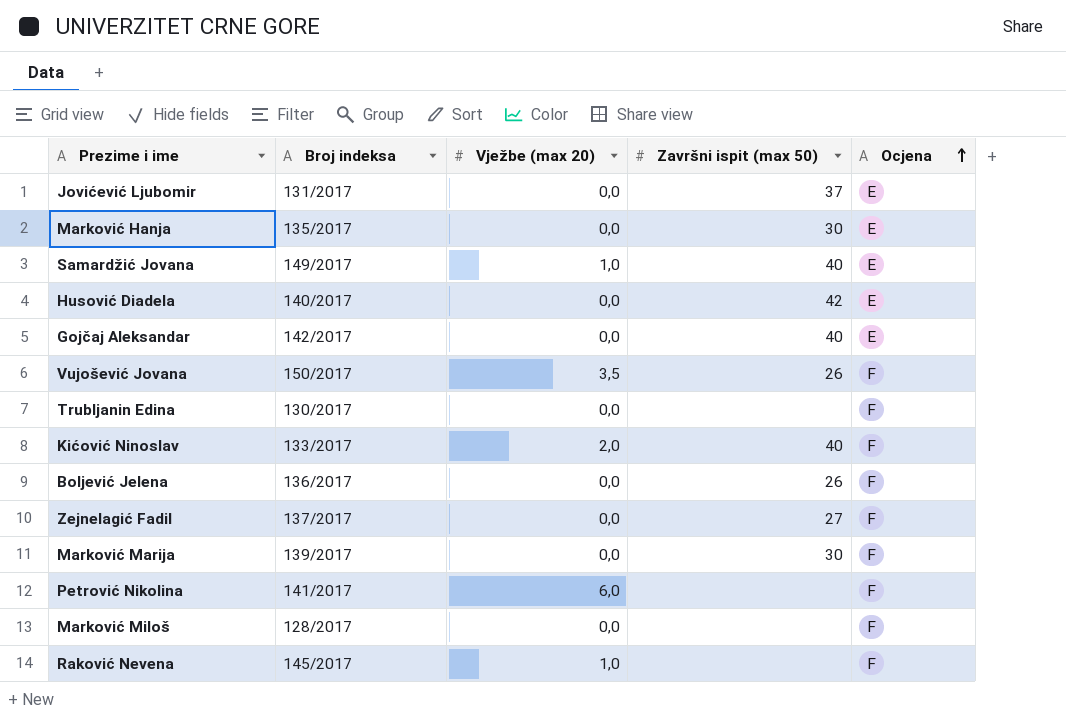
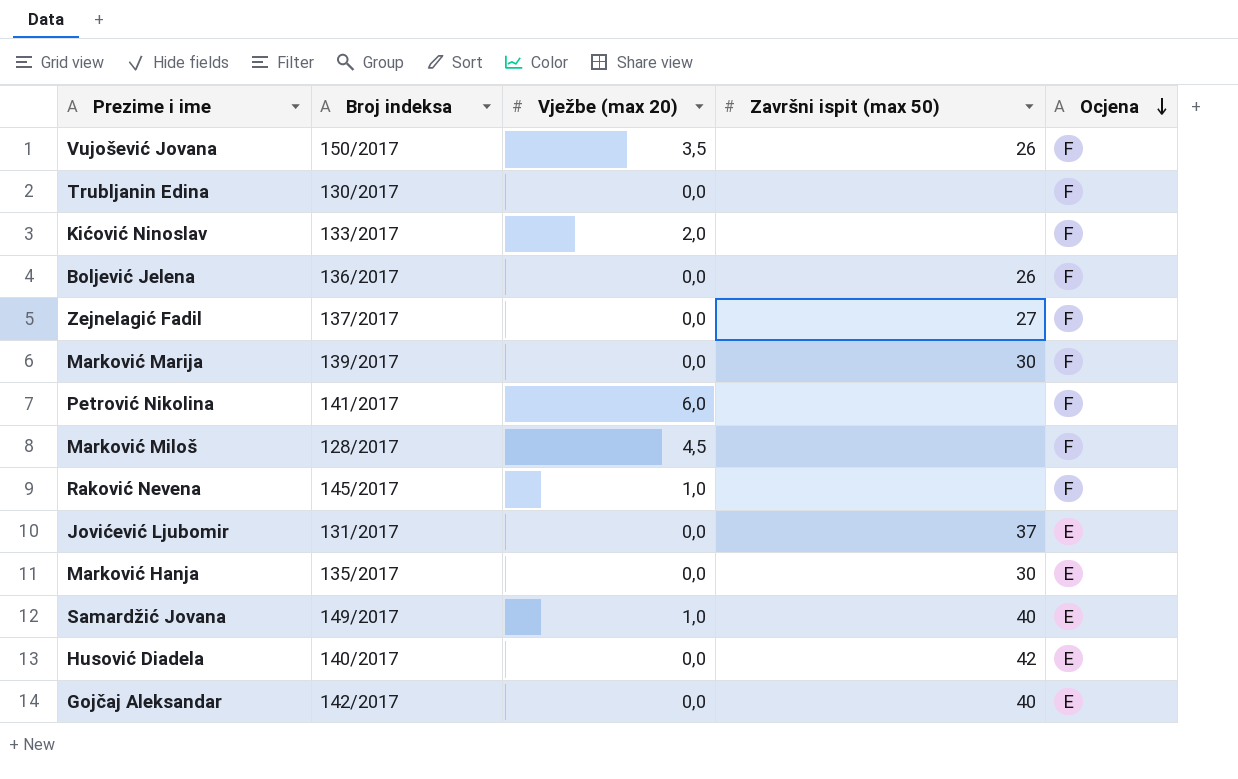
row order: Ocjena ascending -> Ocjena descending
Kićović Ninoslav | Završni ispit (max 50): 40 -> none
Marković Miloš | Vježbe (max 20): 0,0 -> 4,5

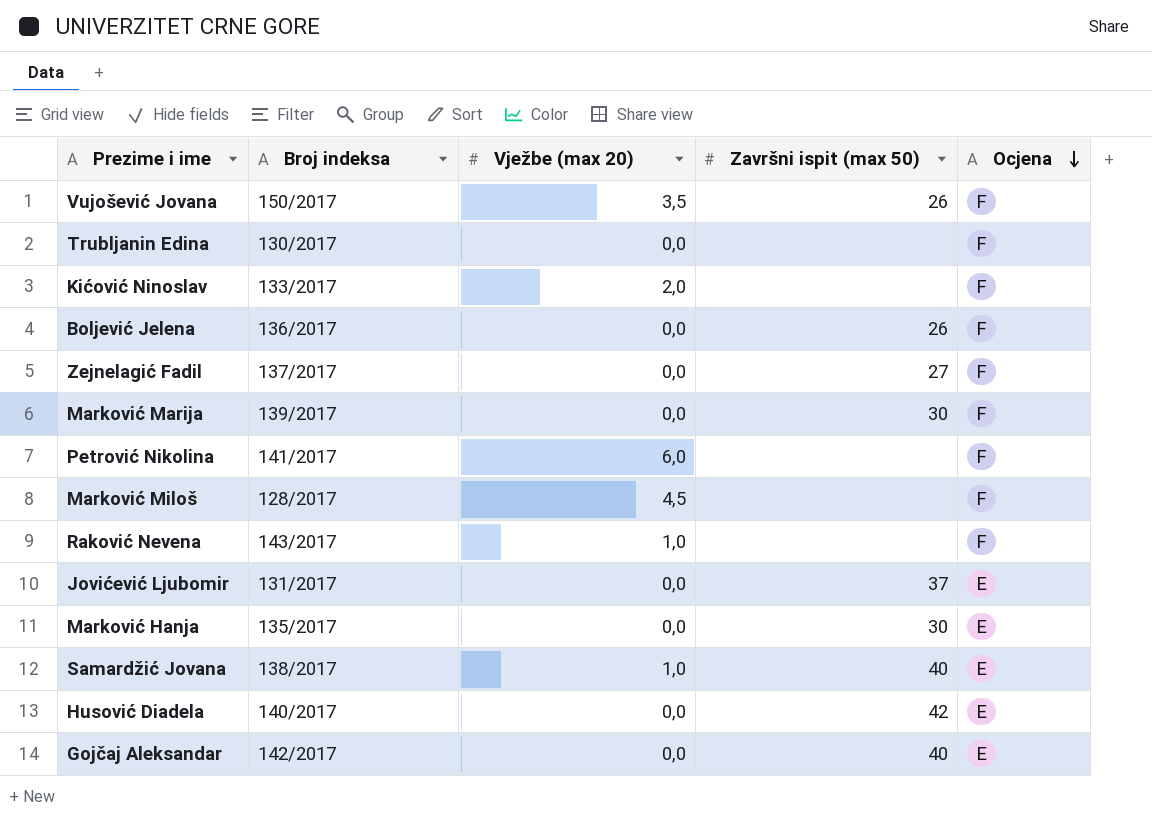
Raković Nevena | Broj indeksa: 145/2017 -> 143/2017
Samardžić Jovana | Broj indeksa: 149/2017 -> 138/2017

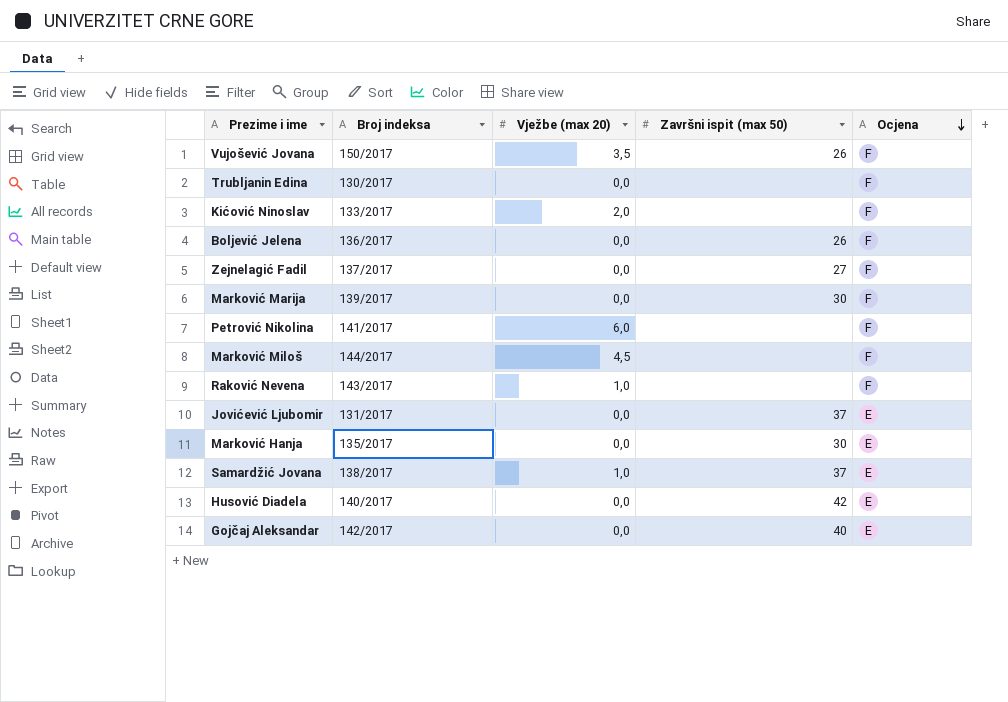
Marković Miloš | Broj indeksa: 128/2017 -> 144/2017
Samardžić Jovana | Završni ispit (max 50): 40 -> 37

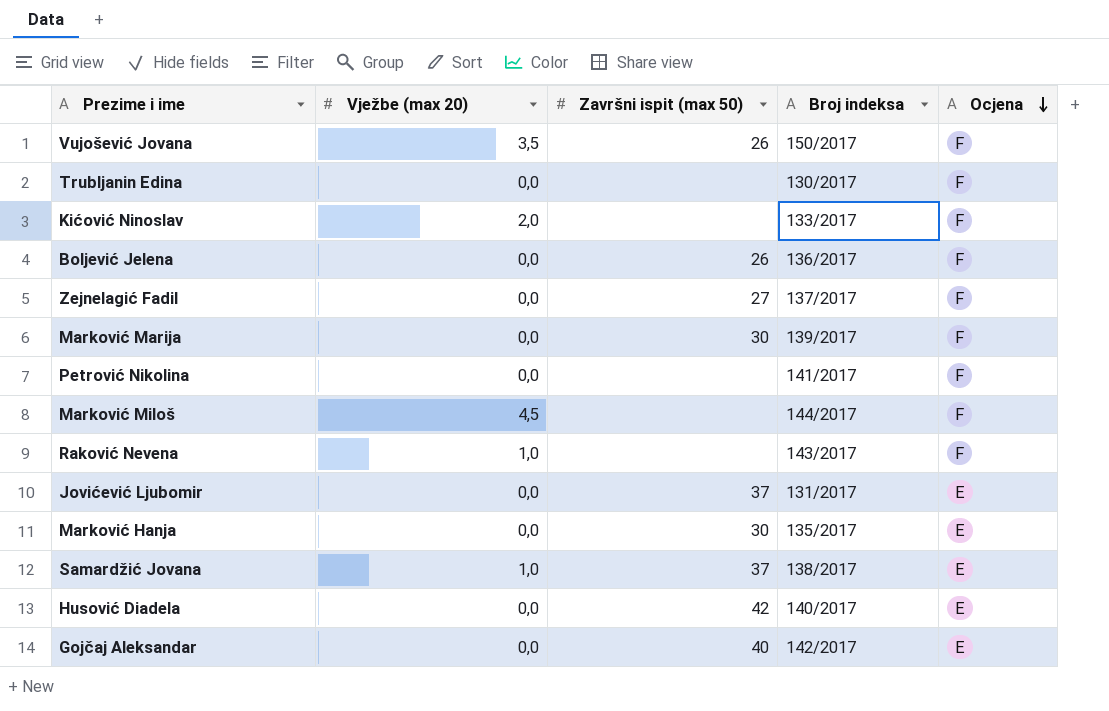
column Broj indeksa | position: 2 -> 4
Petrović Nikolina | Vježbe (max 20): 6,0 -> 0,0

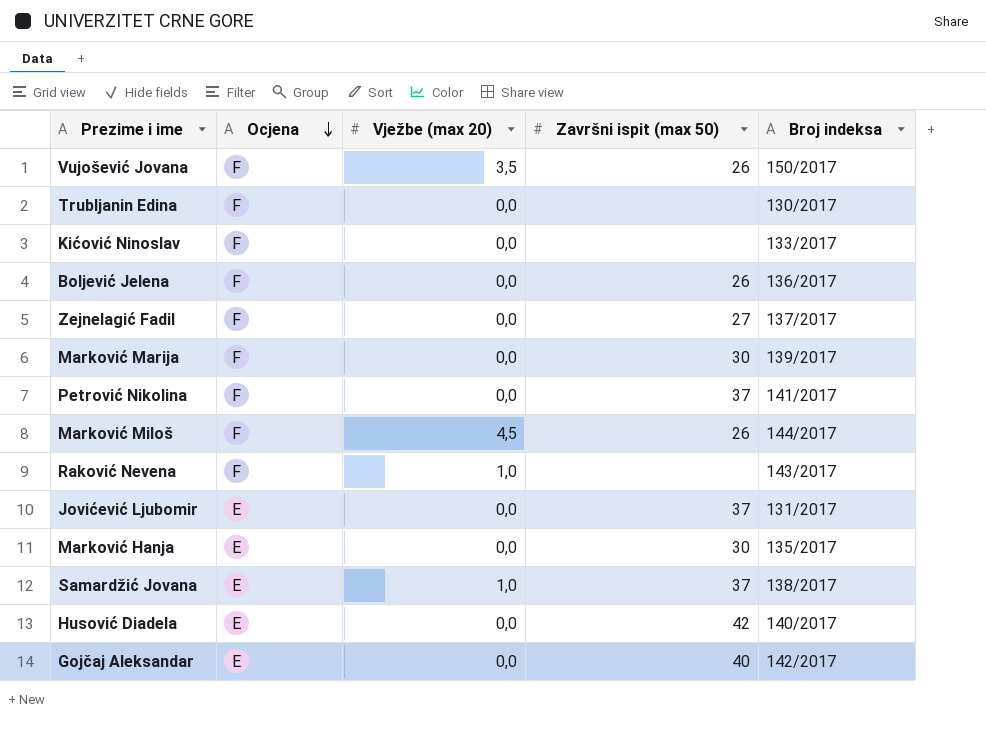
column Ocjena | position: 5 -> 2
Kićović Ninoslav | Vježbe (max 20): 2,0 -> 0,0
Petrović Nikolina | Završni ispit (max 50): none -> 37
Marković Miloš | Završni ispit (max 50): none -> 26

